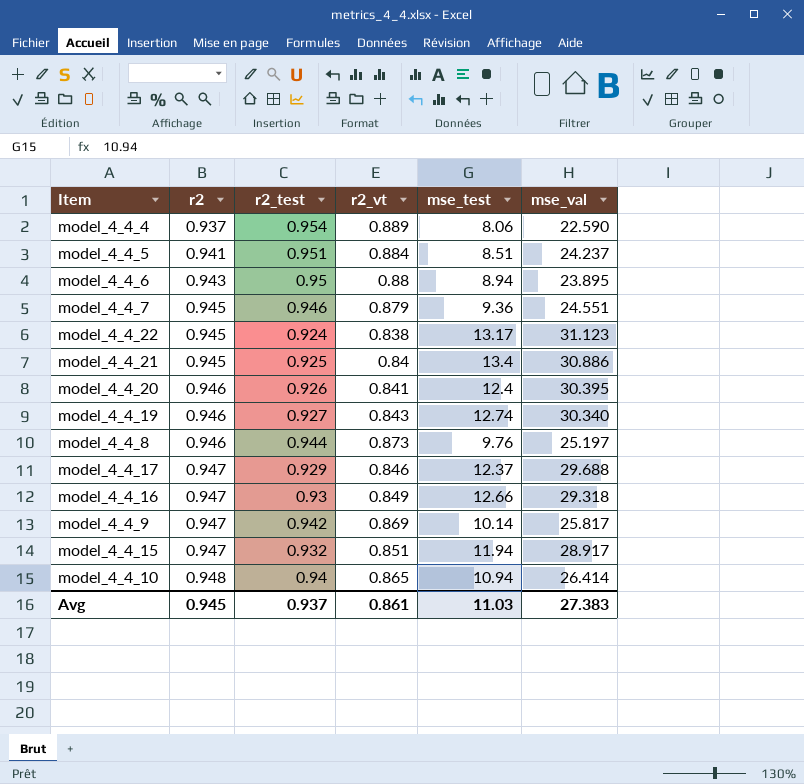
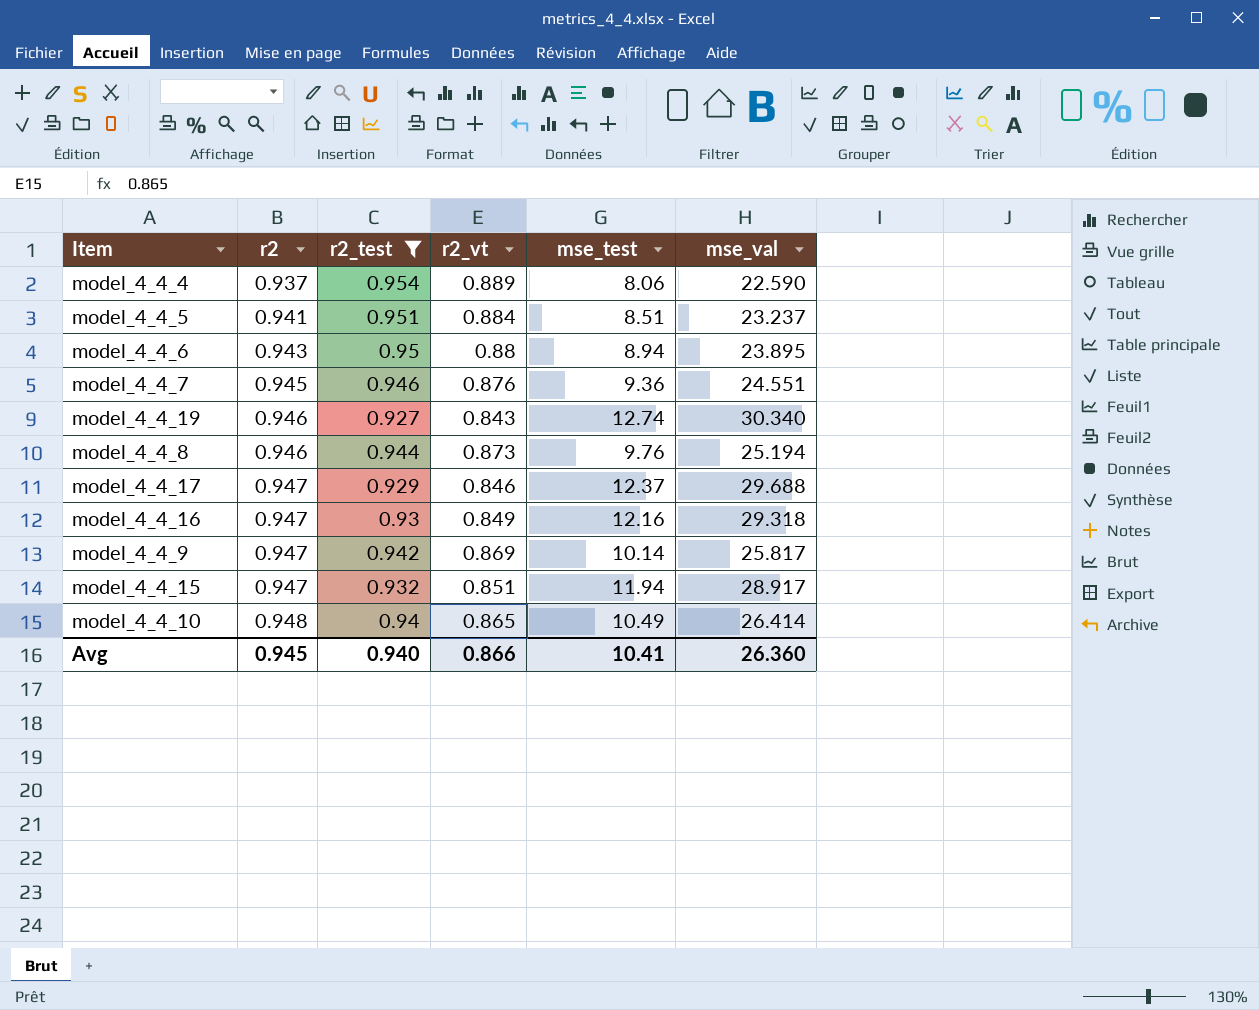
filter: none -> r2_test >= 0.927
model_4_4_5 | mse_val: 24.237 -> 23.237
model_4_4_7 | r2_vt: 0.879 -> 0.876
model_4_4_8 | mse_val: 25.197 -> 25.194
model_4_4_16 | mse_test: 12.66 -> 12.16
model_4_4_10 | mse_test: 10.94 -> 10.49
Avg | r2_test: 0.937 -> 0.940
Avg | r2_vt: 0.861 -> 0.866
Avg | mse_test: 11.03 -> 10.41
Avg | mse_val: 27.383 -> 26.360

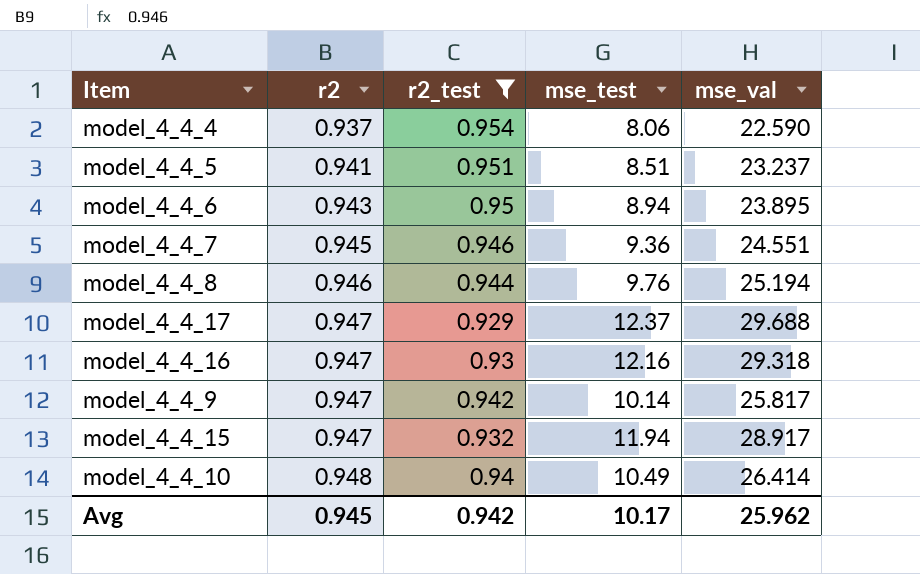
column r2_vt | position: 4 -> none
row model_4_4_19: 0.946 | 0.927 | 0.843 | 12.74 | 30.340 -> none
Avg | r2_test: 0.940 -> 0.942
Avg | mse_test: 10.41 -> 10.17
Avg | mse_val: 26.360 -> 25.962

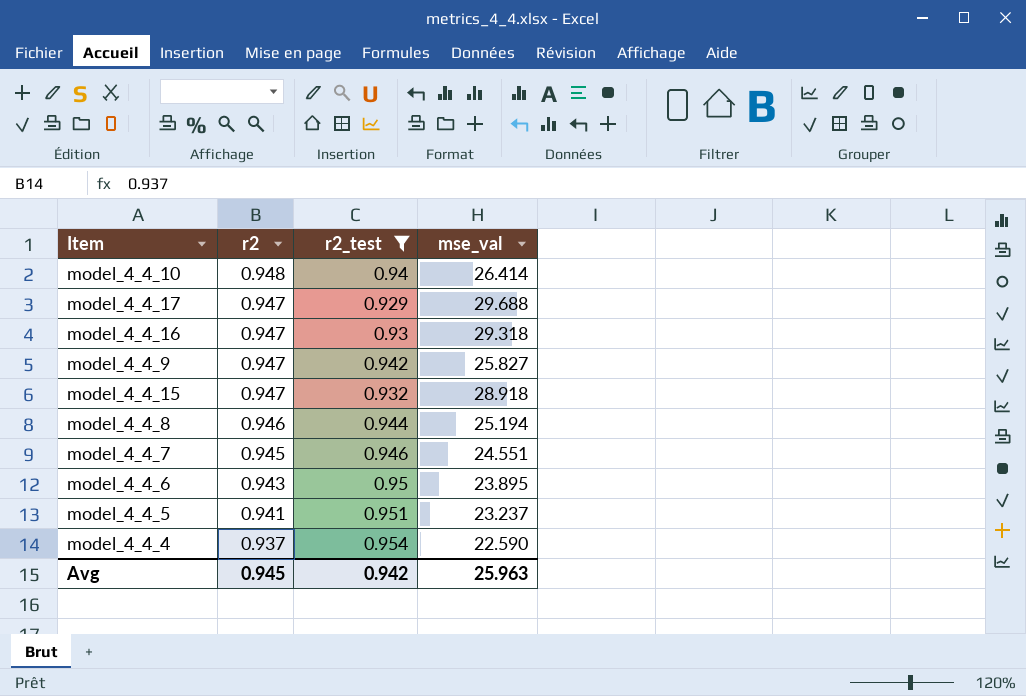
row order: r2 ascending -> r2 descending
column mse_test | position: 4 -> none
model_4_4_9 | mse_val: 25.817 -> 25.827
model_4_4_15 | mse_val: 28.917 -> 28.918
Avg | mse_val: 25.962 -> 25.963

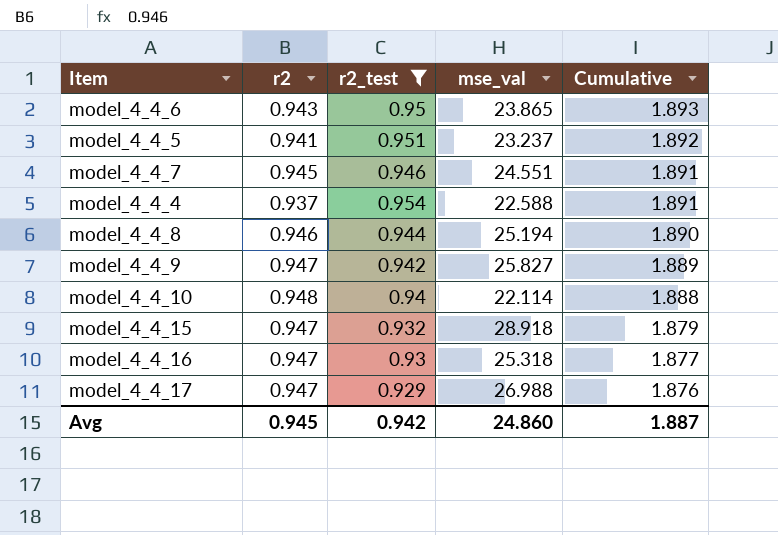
row order: r2 descending -> Cumulative descending
column Cumulative | formula: none -> [r2] + [r2_test]
model_4_4_6 | mse_val: 23.895 -> 23.865
model_4_4_4 | mse_val: 22.590 -> 22.588
model_4_4_10 | mse_val: 26.414 -> 22.114
model_4_4_16 | mse_val: 29.318 -> 25.318
model_4_4_17 | mse_val: 29.688 -> 26.988
Avg | mse_val: 25.963 -> 24.860

